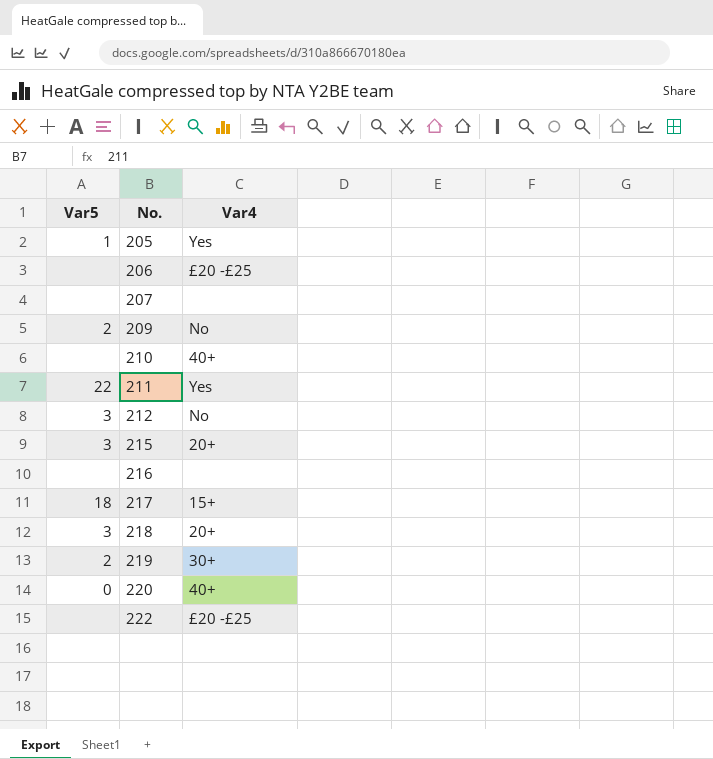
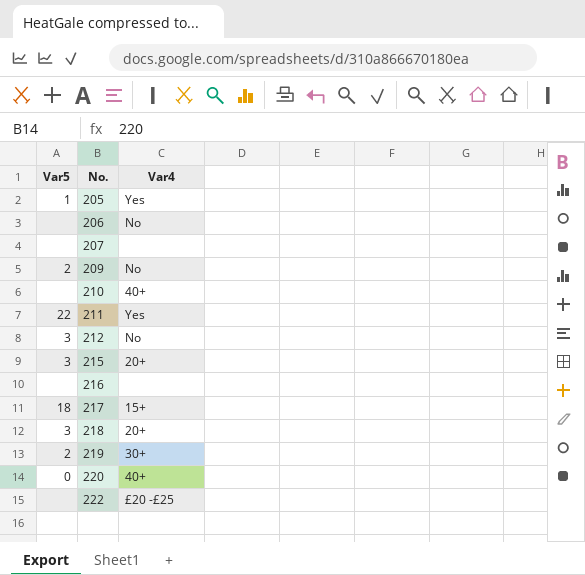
206 | Var4: £20 -£25 -> No

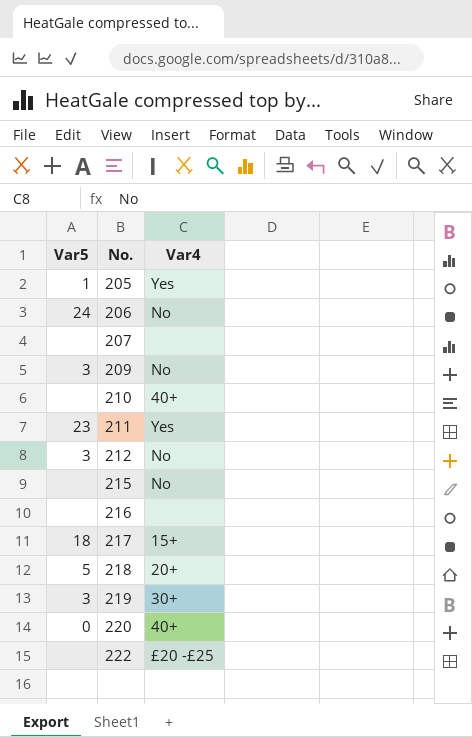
206 | Var5: none -> 24
209 | Var5: 2 -> 3
211 | Var5: 22 -> 23
215 | Var5: 3 -> none
215 | Var4: 20+ -> No
218 | Var5: 3 -> 5
219 | Var5: 2 -> 3

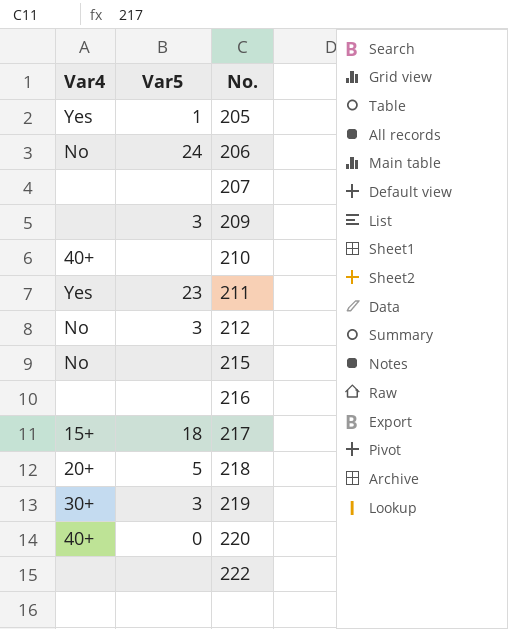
column Var4 | position: 3 -> 1
209 | Var4: No -> none
222 | Var4: £20 -£25 -> none

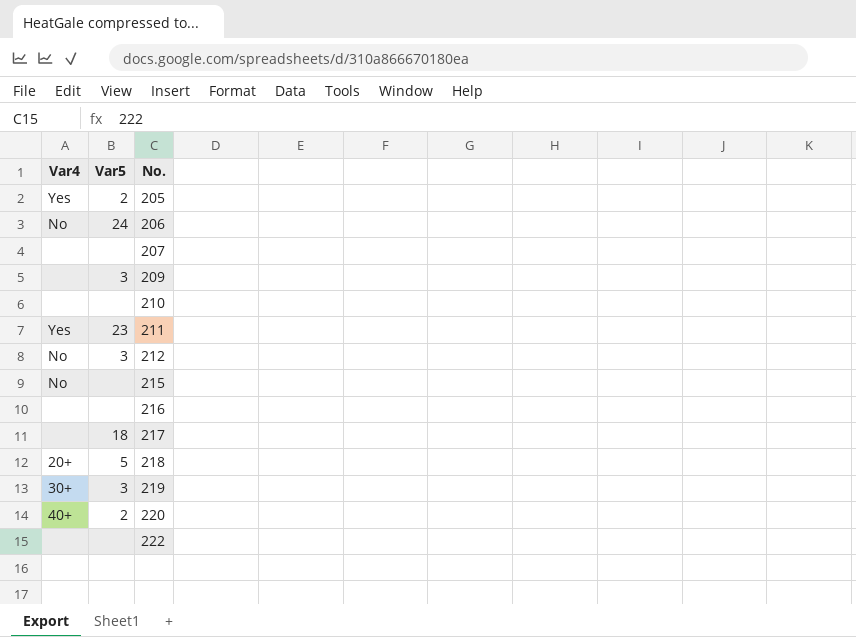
205 | Var5: 1 -> 2
210 | Var4: 40+ -> none
217 | Var4: 15+ -> none
220 | Var5: 0 -> 2

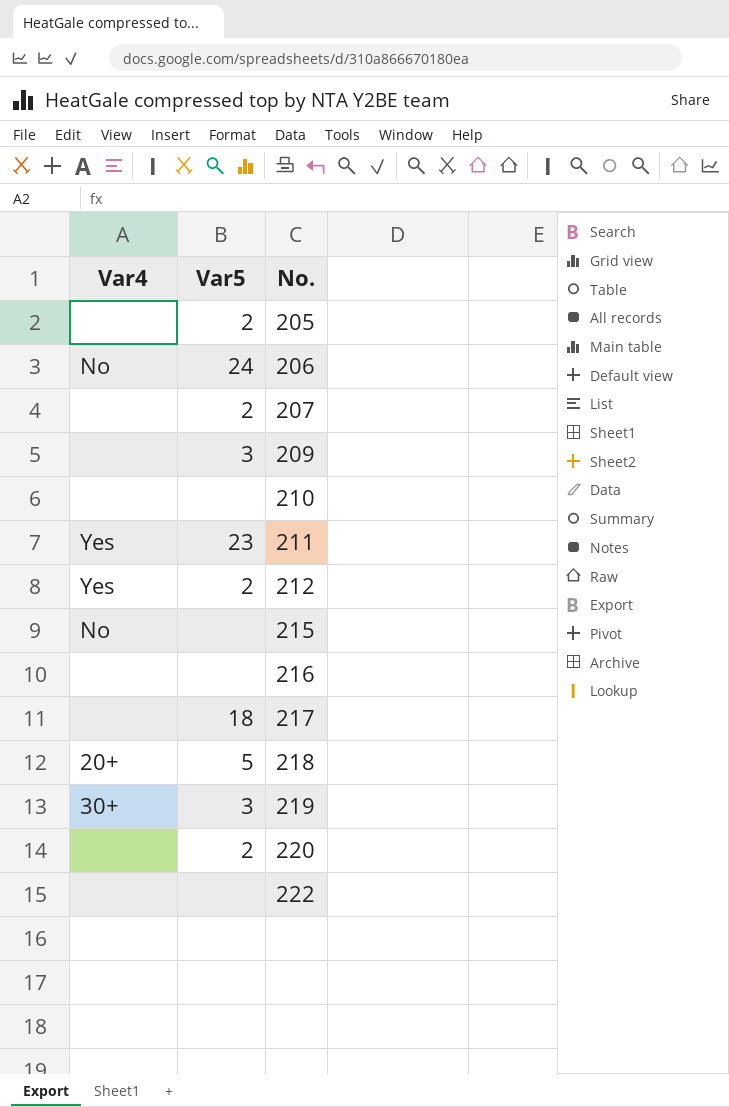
205 | Var4: Yes -> none
207 | Var5: none -> 2
212 | Var4: No -> Yes
212 | Var5: 3 -> 2
220 | Var4: 40+ -> none

